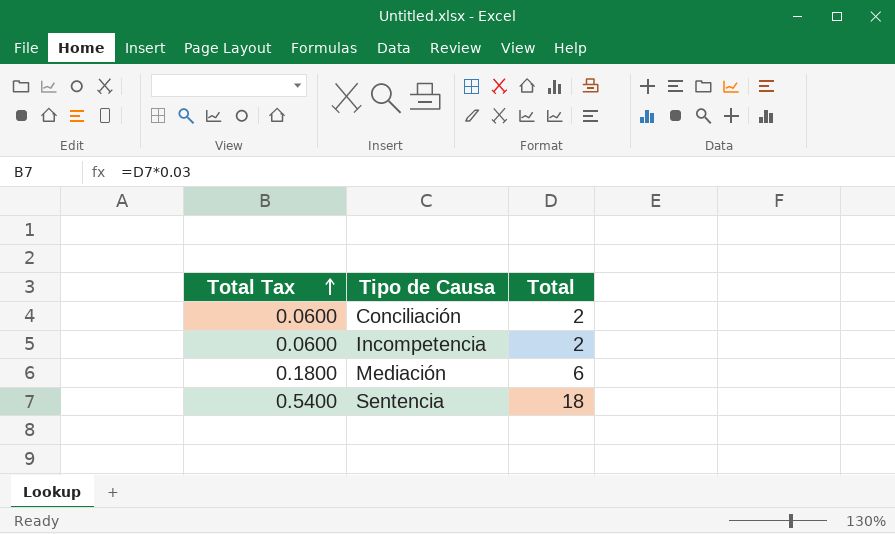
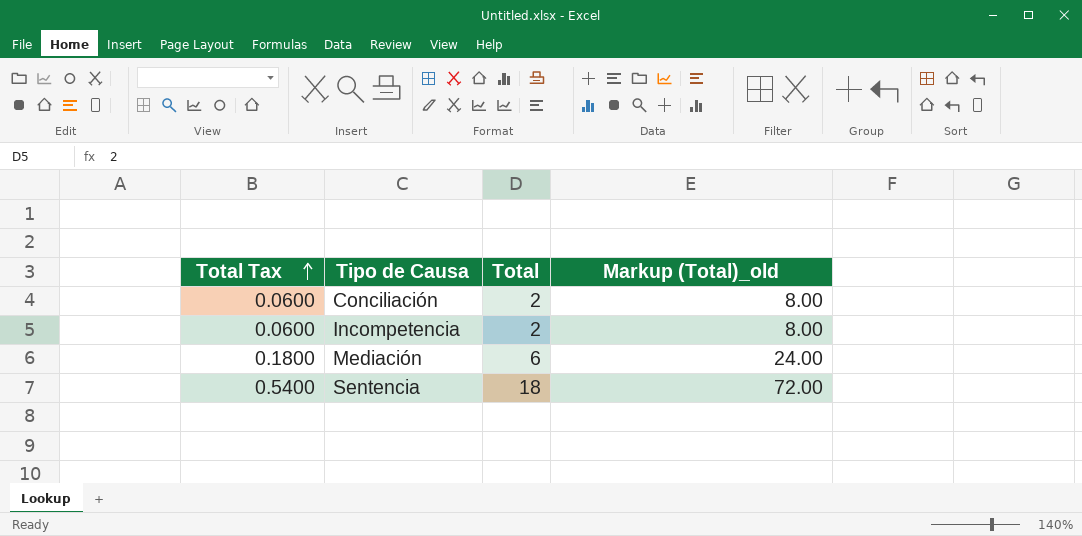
column Markup (Total)_old | formula: none -> [Total] * 4

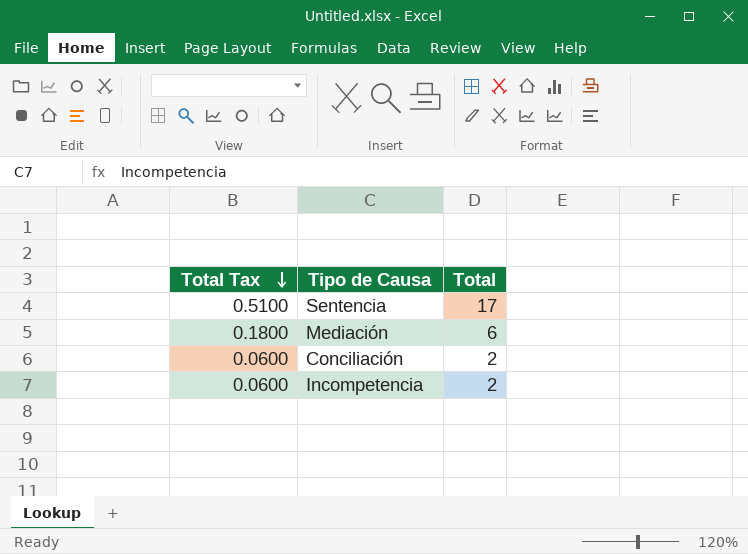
row order: Total Tax ascending -> Total Tax descending
column Markup (Total)_old | formula: [Total] * 4 -> none
Sentencia | Total Tax: 0.5400 -> 0.5100
Sentencia | Total: 18 -> 17

